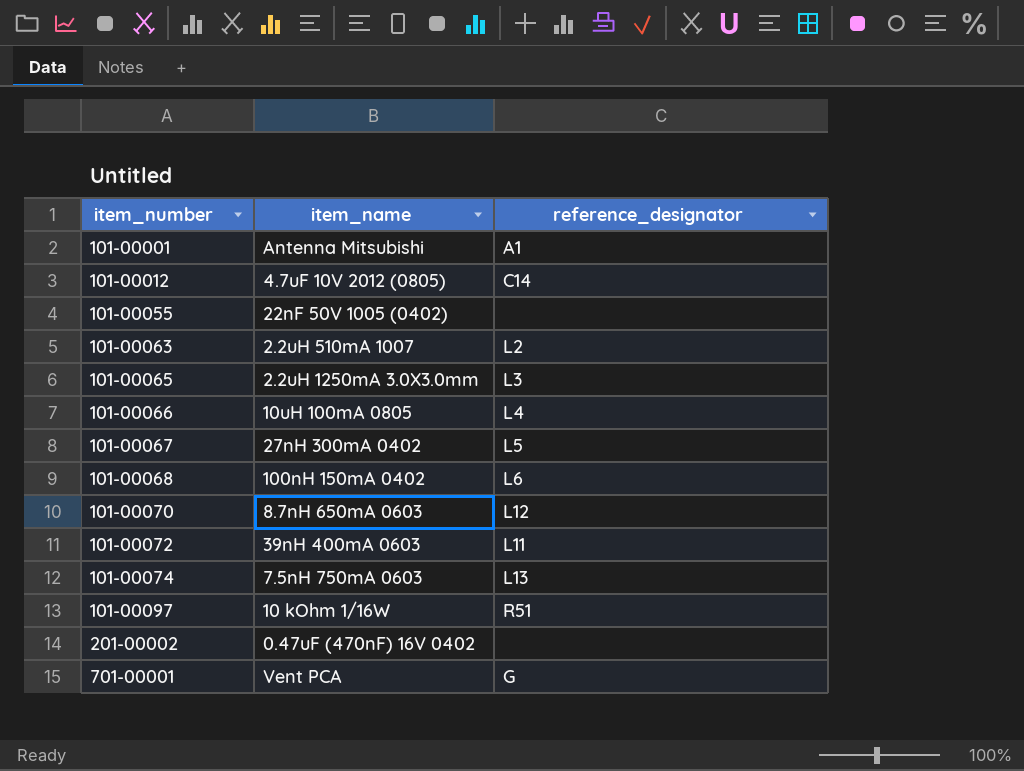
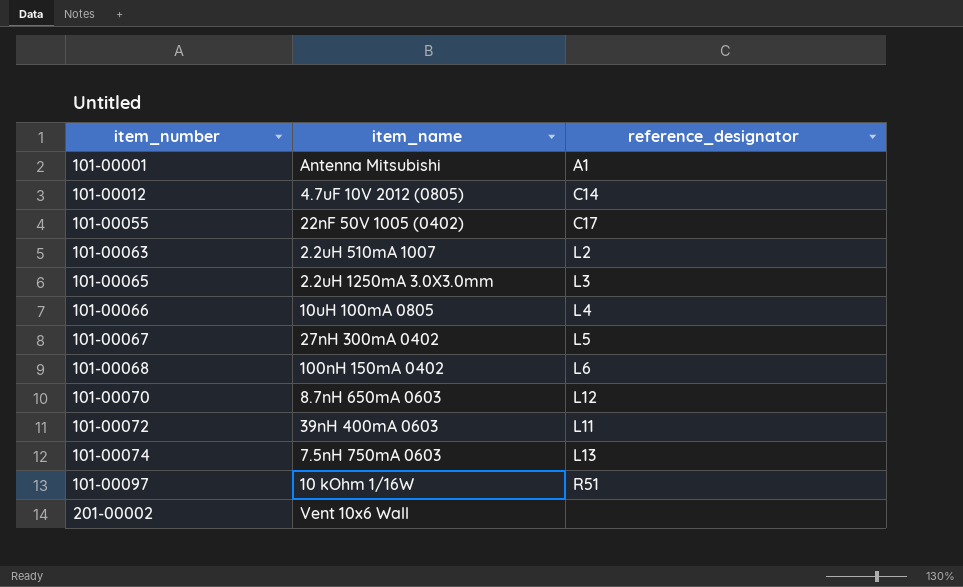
row 701-00001: Vent PCA | G -> none
101-00055 | reference_designator: none -> C17
201-00002 | item_name: 0.47uF (470nF) 16V 0402 -> Vent 10x6 Wall

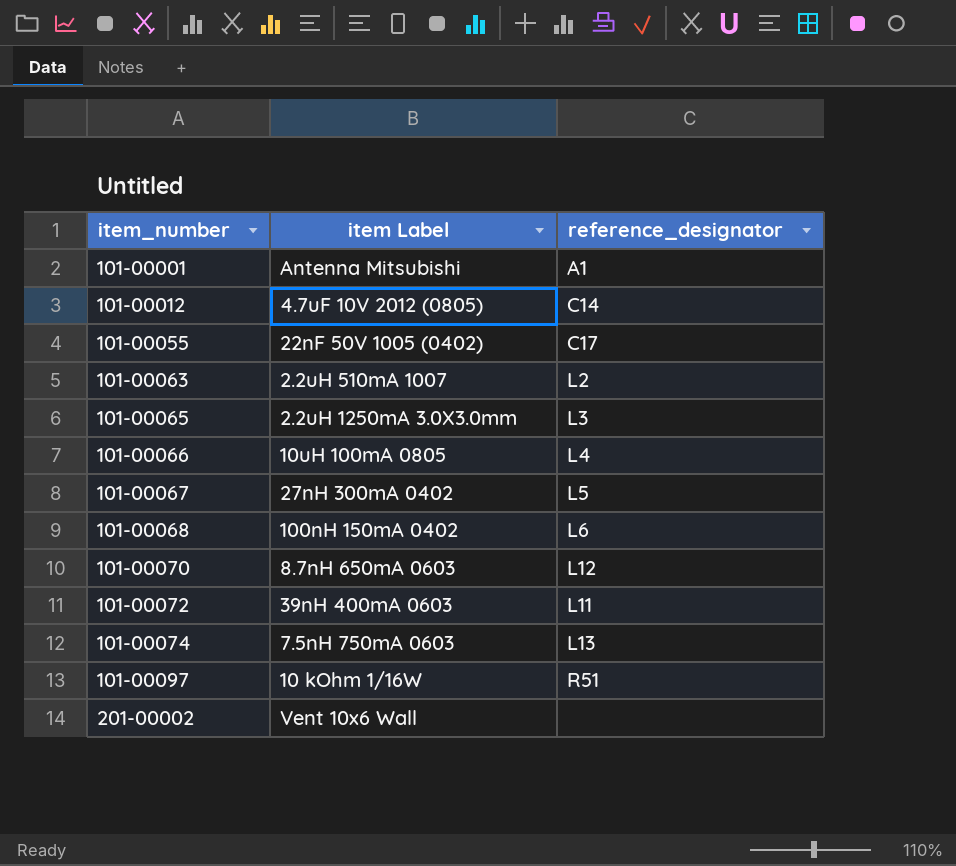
column name: item_name -> item Label

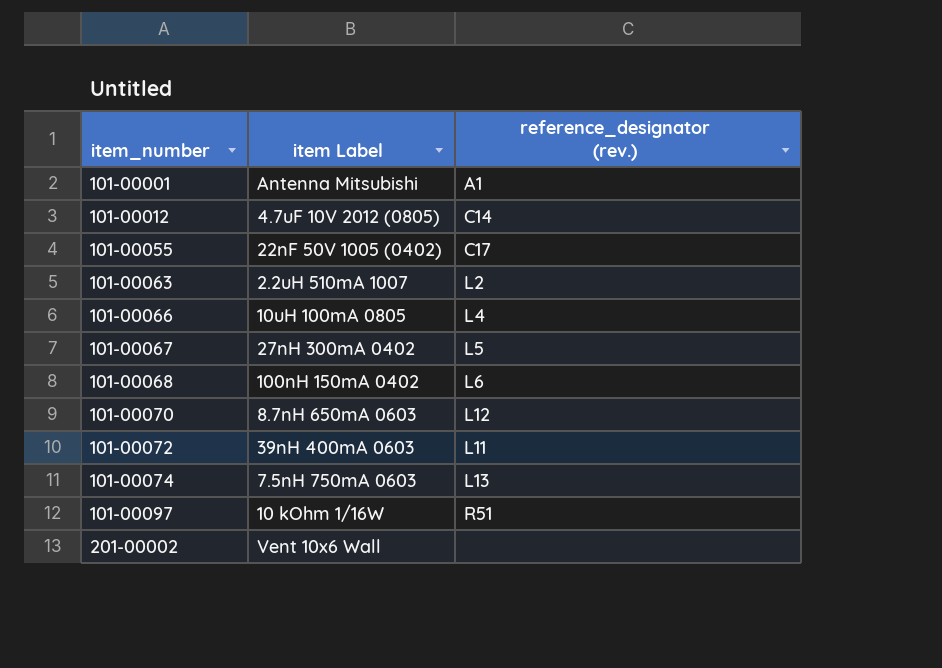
column name: reference_designator -> reference_designator (rev.)
row 101-00065: 2.2uH 1250mA 3.0X3.0mm | L3 -> none

